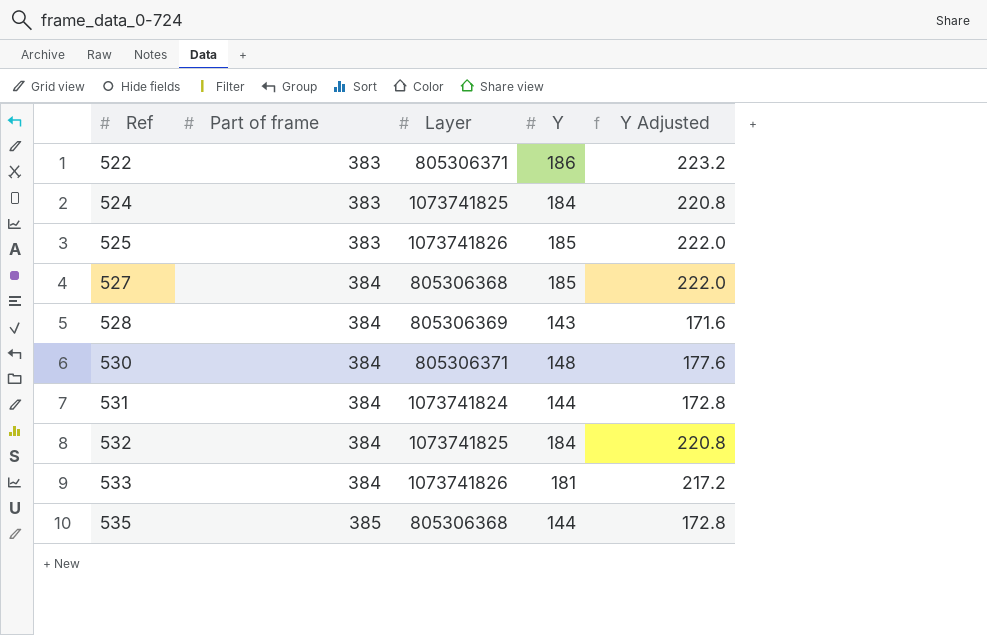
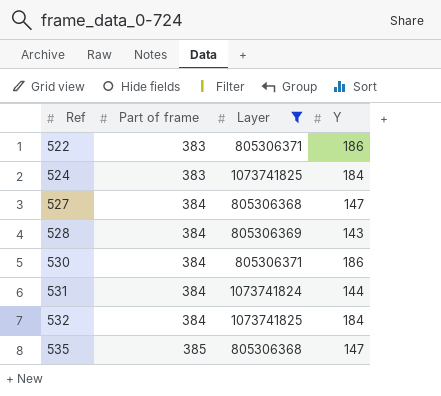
filter: none -> Layer != 1073741826
column Y Adjusted | formula: [Y] * 1.2 -> none
527 | Y: 185 -> 147
530 | Y: 148 -> 186
535 | Y: 144 -> 147

